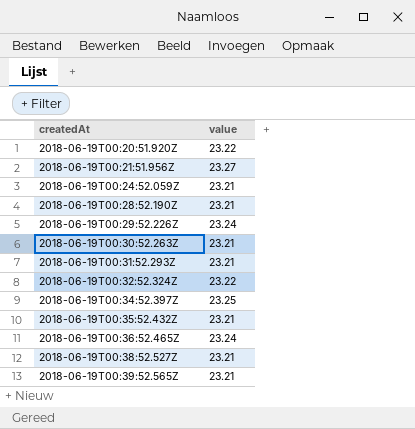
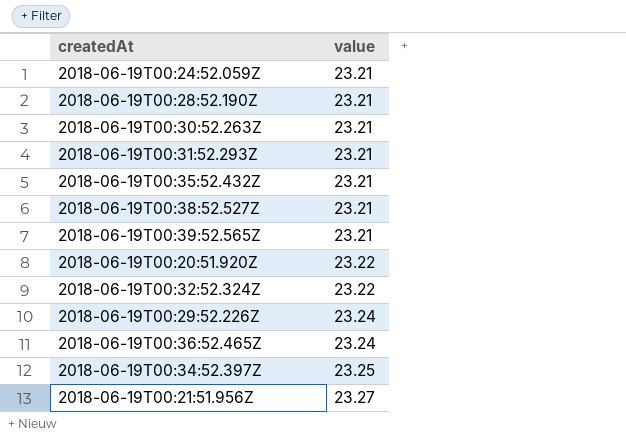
row order: createdAt ascending -> value ascending

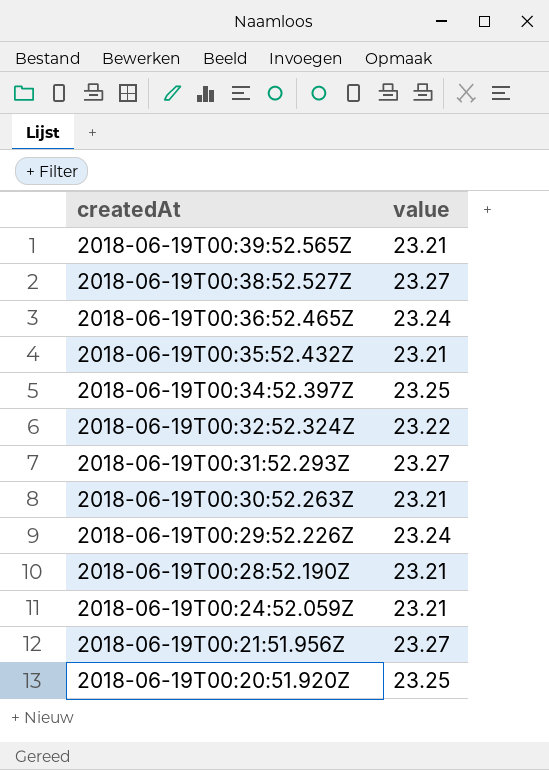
row order: value ascending -> createdAt descending
2018-06-19T00:38:52.527Z | value: 23.21 -> 23.27
2018-06-19T00:31:52.293Z | value: 23.21 -> 23.27
2018-06-19T00:20:51.920Z | value: 23.22 -> 23.25

